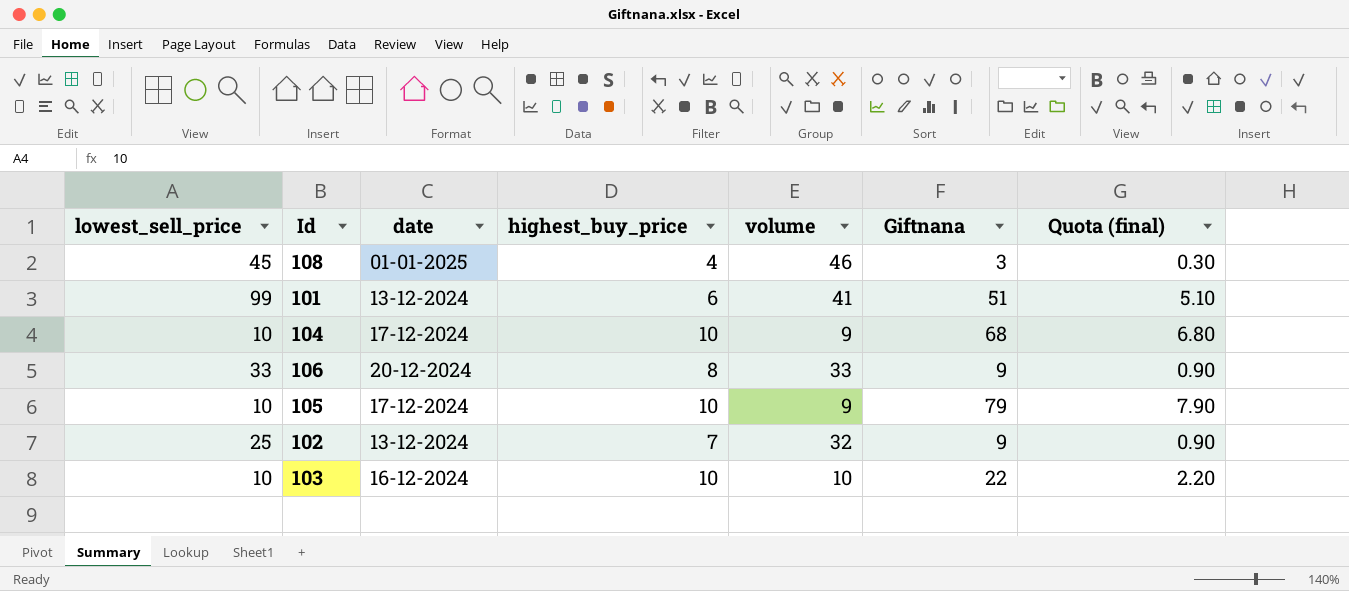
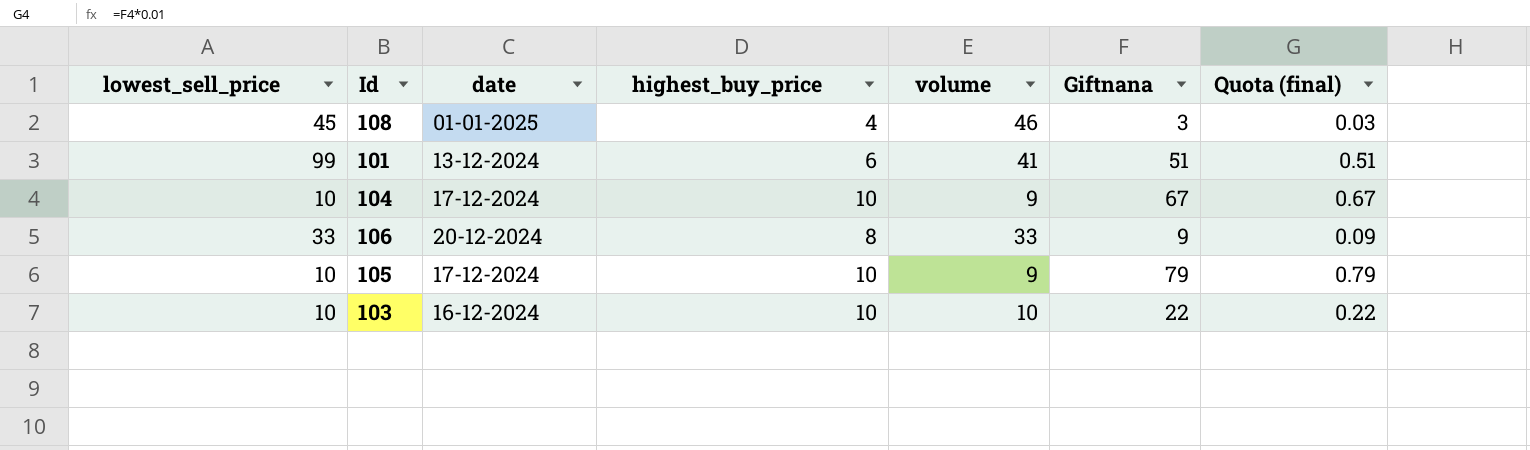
column Quota (final) | formula: [Giftnana] * 0.1 -> [Giftnana] * 0.01
row 102: 25 | 13-12-2024 | 7 | 32 | 9 | 0.90 -> none
104 | Giftnana: 68 -> 67

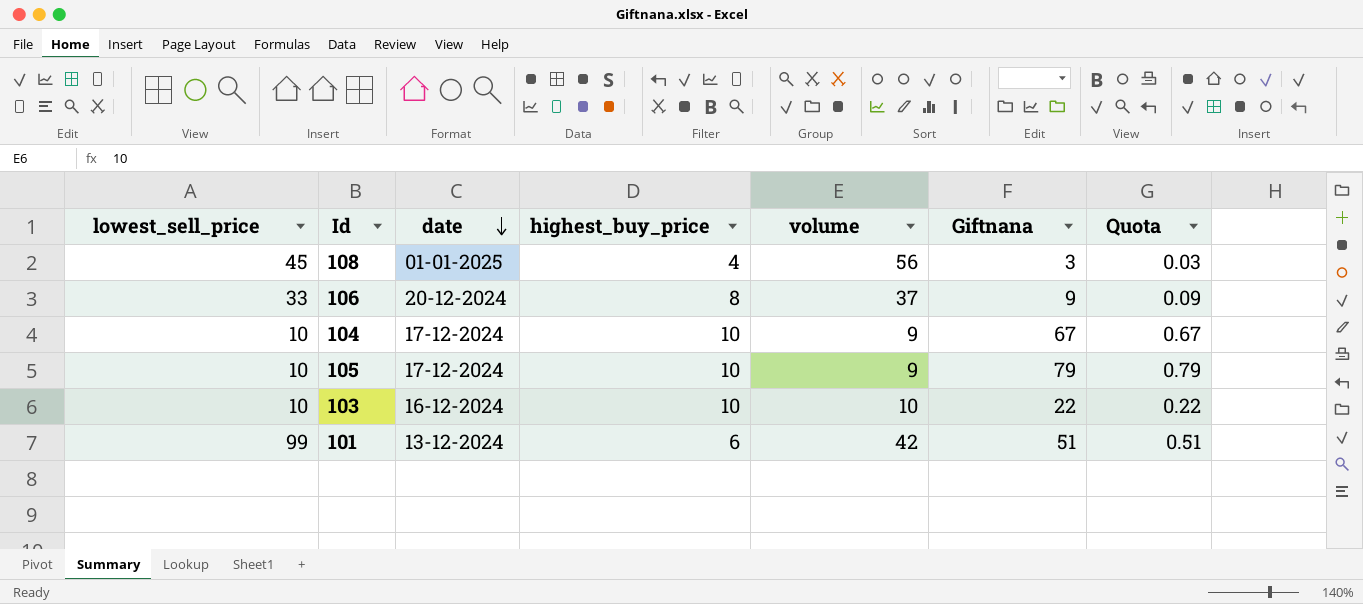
row order: none -> date descending
column name: Quota (final) -> Quota
108 | volume: 46 -> 56
106 | volume: 33 -> 37
101 | volume: 41 -> 42

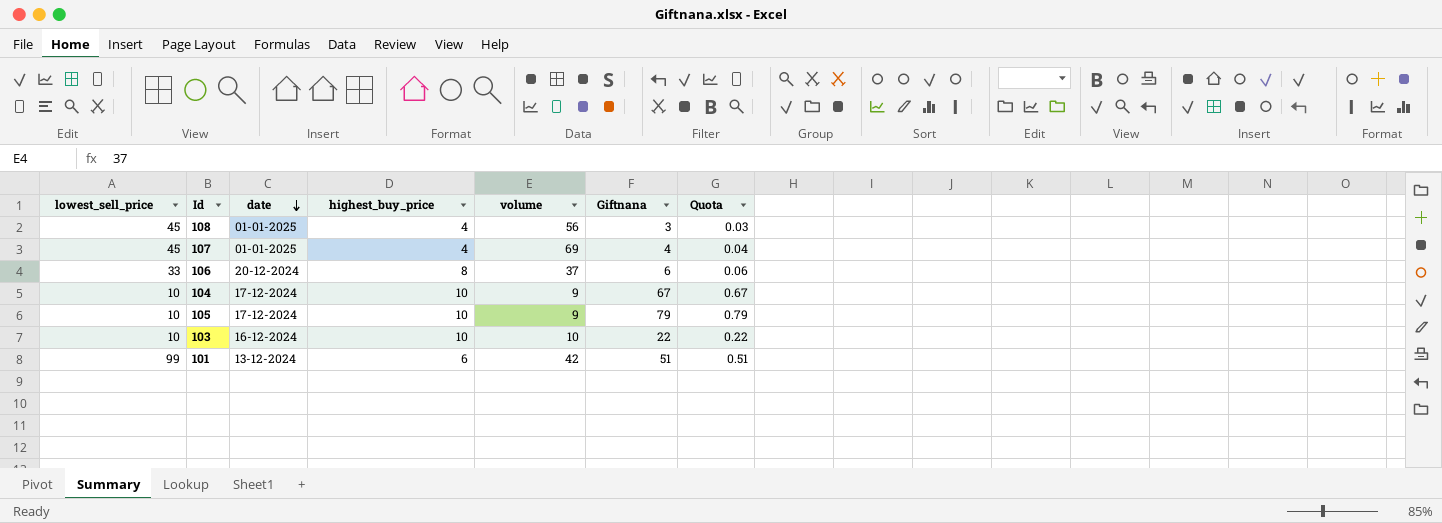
row 107: none -> 45 | 01-01-2025 | 4 | 69 | 4 | 0.04
106 | Giftnana: 9 -> 6
106 | Quota: 0.09 -> 0.06

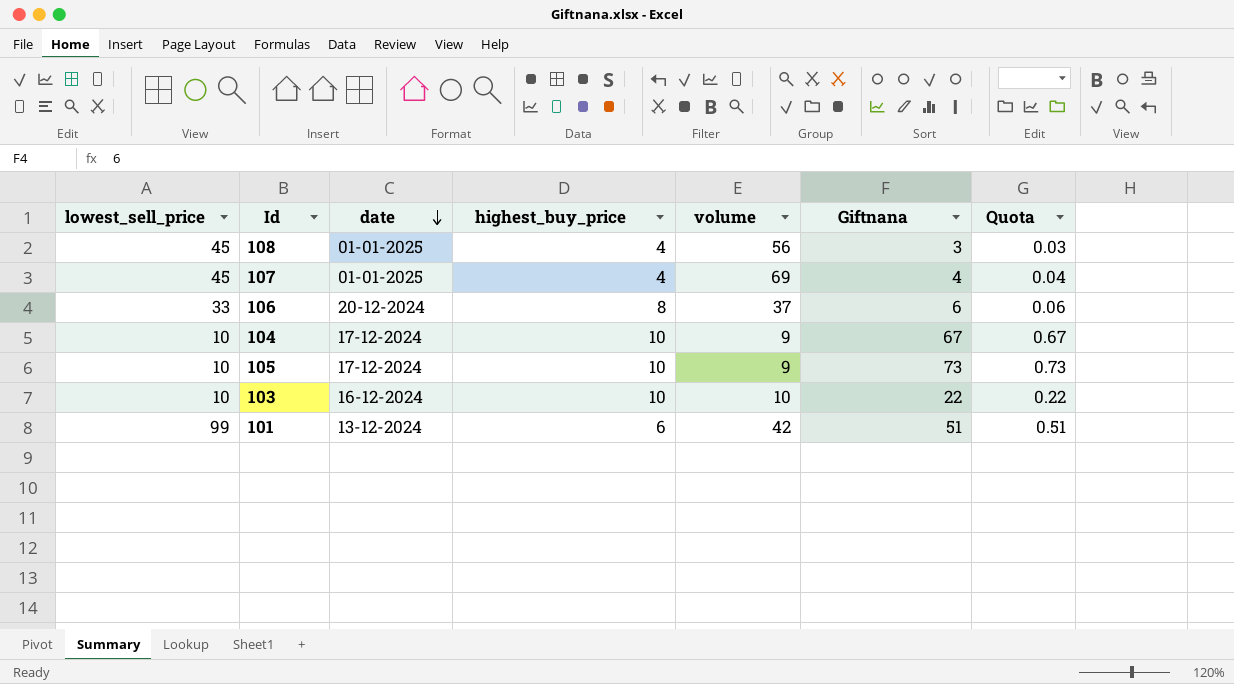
105 | Giftnana: 79 -> 73
105 | Quota: 0.79 -> 0.73

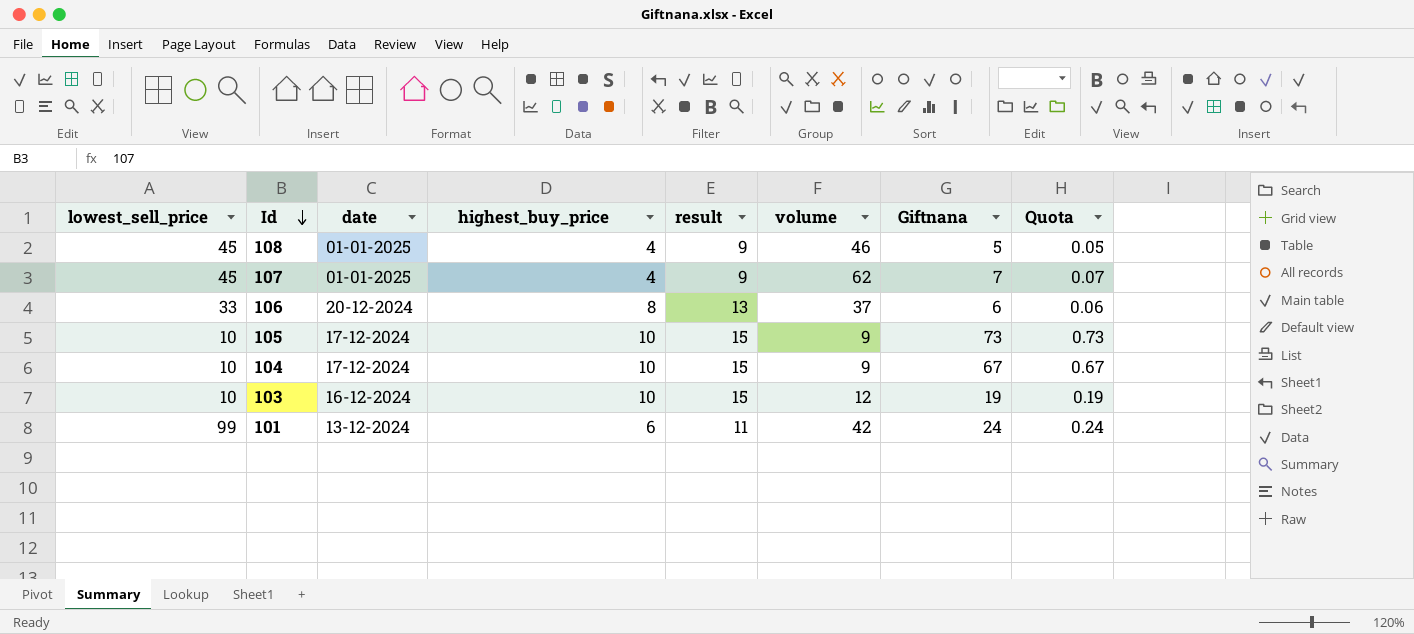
row order: date descending -> Id descending
column result | formula: none -> [highest_buy_price] + 5
108 | volume: 56 -> 46
108 | Giftnana: 3 -> 5
108 | Quota: 0.03 -> 0.05
107 | volume: 69 -> 62
107 | Giftnana: 4 -> 7
107 | Quota: 0.04 -> 0.07
103 | volume: 10 -> 12
103 | Giftnana: 22 -> 19
103 | Quota: 0.22 -> 0.19
101 | Giftnana: 51 -> 24
101 | Quota: 0.51 -> 0.24

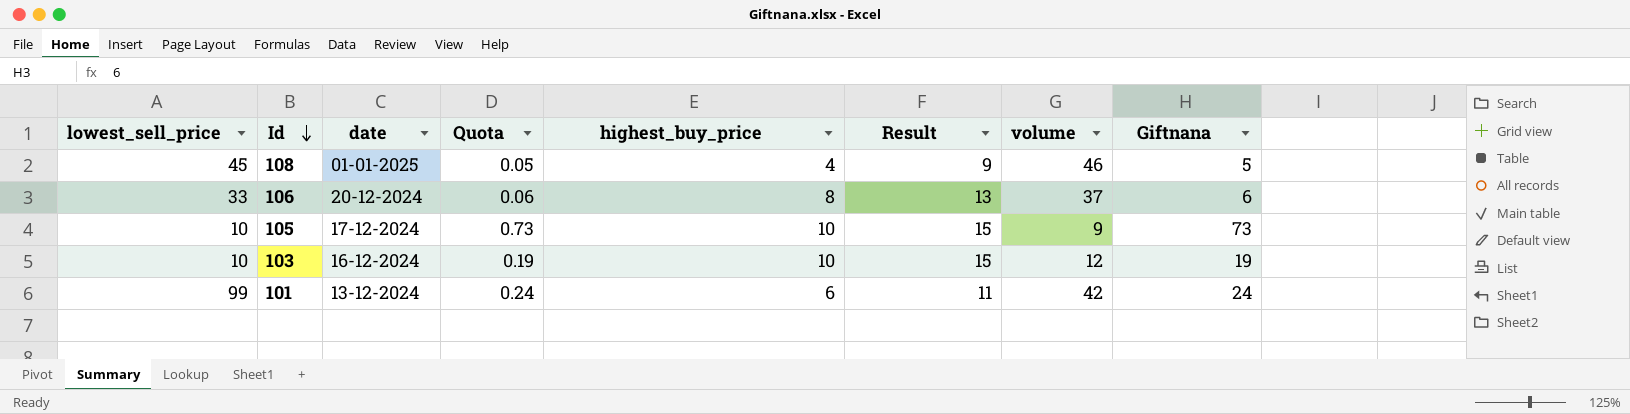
column Quota | position: 8 -> 4
column name: result -> Result
row 107: 45 | 01-01-2025 | 4 | 9 | 62 | 7 | 0.07 -> none
row 104: 10 | 17-12-2024 | 10 | 15 | 9 | 67 | 0.67 -> none

